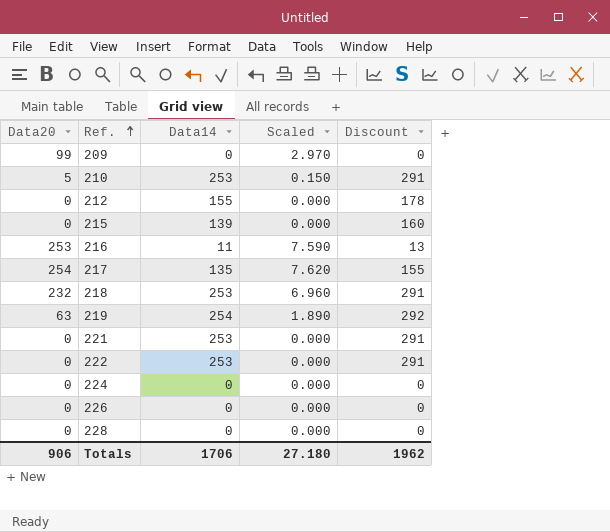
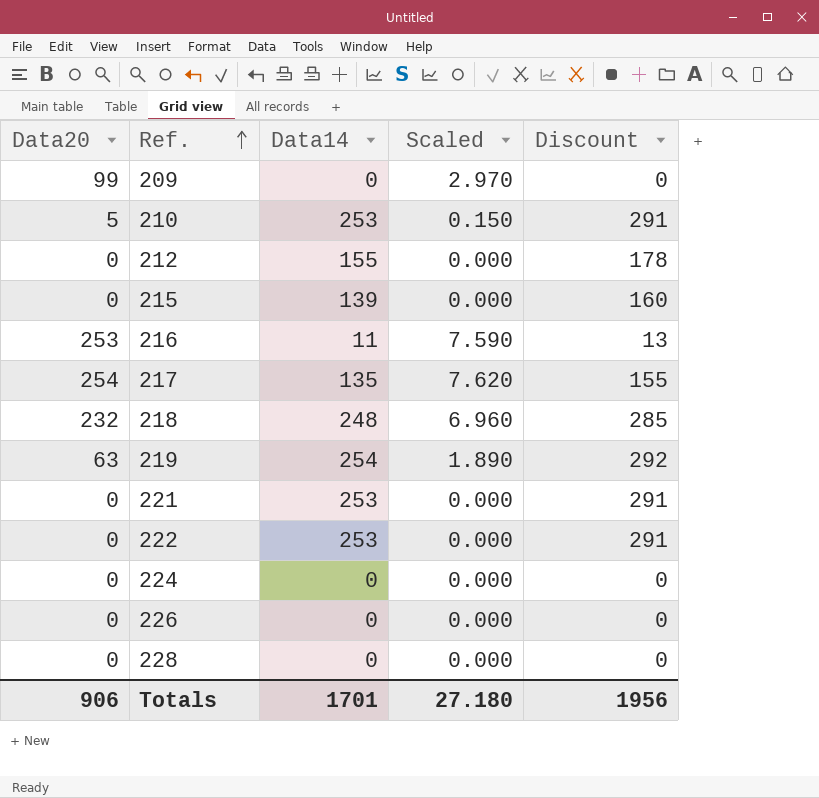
218 | Data14: 253 -> 248
218 | Discount: 291 -> 285
Totals | Data14: 1706 -> 1701
Totals | Discount: 1962 -> 1956

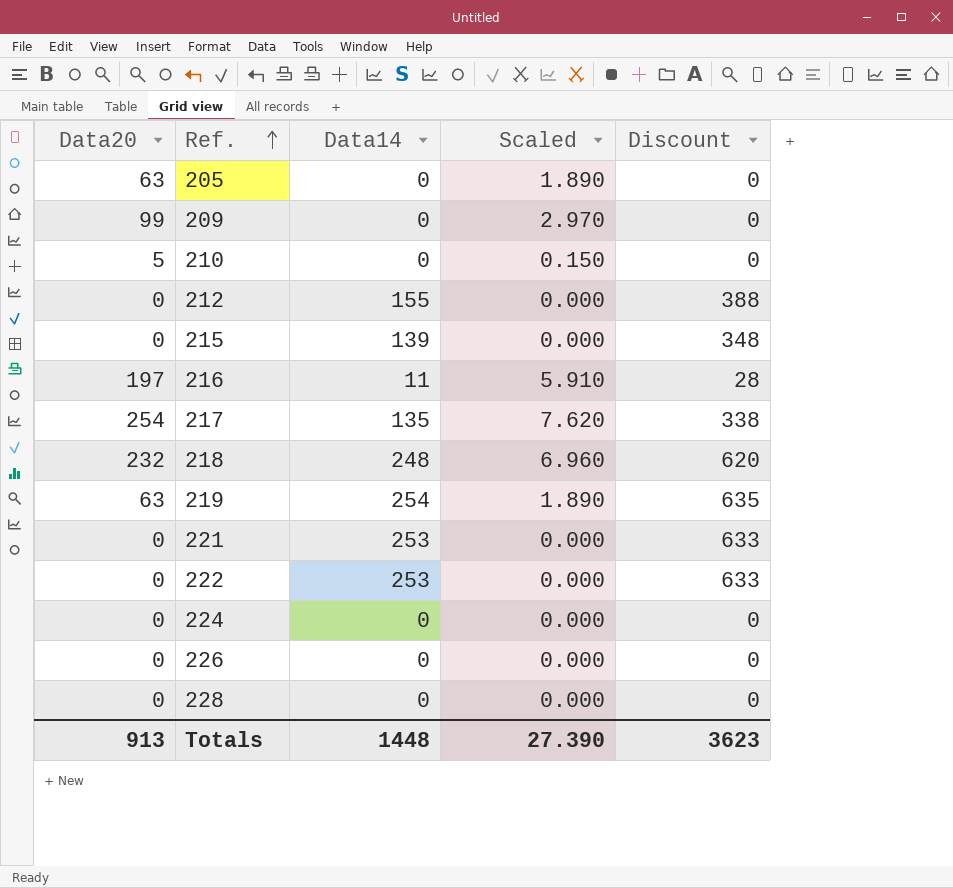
column Discount | formula: [Data14] * 1.15 -> [Data14] * 2.5
row 205: none -> 63 | 0 | 1.890 | 0
210 | Data14: 253 -> 0
216 | Data20: 253 -> 197
216 | Scaled: 7.590 -> 5.910
Totals | Data20: 906 -> 913
Totals | Data14: 1701 -> 1448
Totals | Scaled: 27.180 -> 27.390
Totals | Discount: 1956 -> 3623

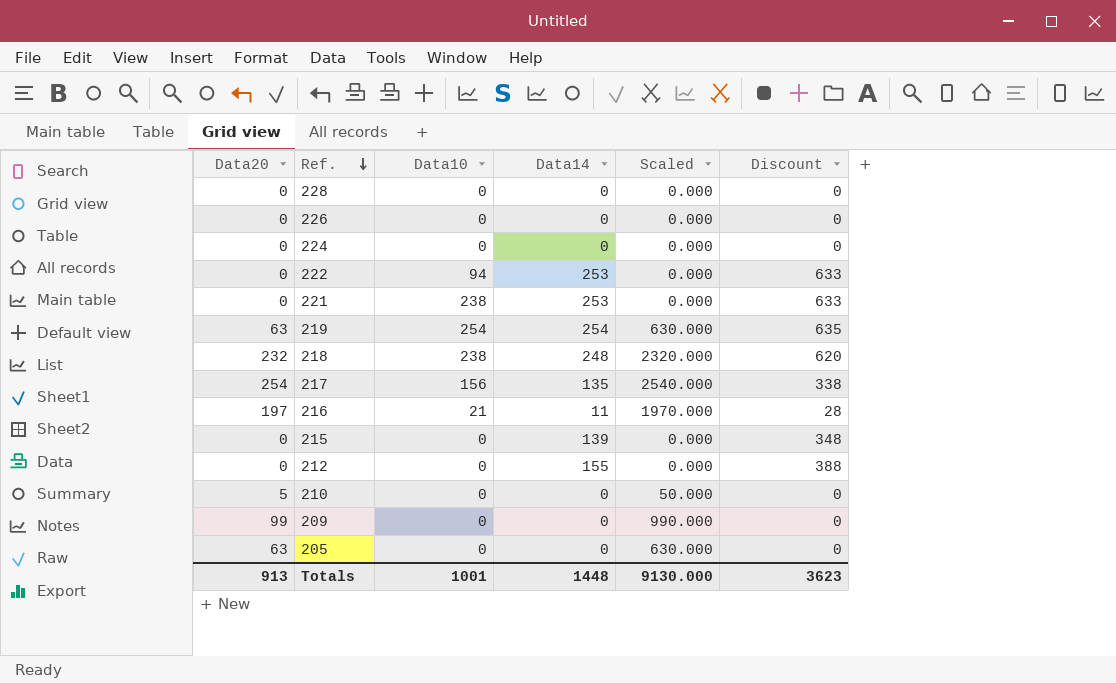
row order: Ref. ascending -> Ref. descending
column Data10 | position: none -> 3
column Scaled | formula: [Data20] * 0.03 -> [Data20] * 10
Totals | Scaled: 27.390 -> 9130.000

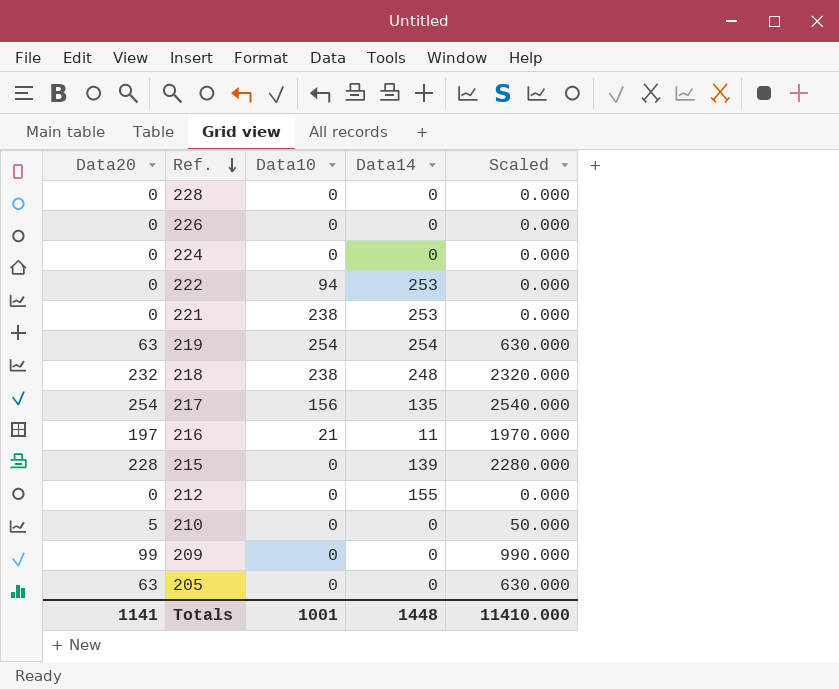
column Discount | formula: [Data14] * 2.5 -> none
215 | Data20: 0 -> 228
215 | Scaled: 0.000 -> 2280.000
Totals | Data20: 913 -> 1141
Totals | Scaled: 9130.000 -> 11410.000

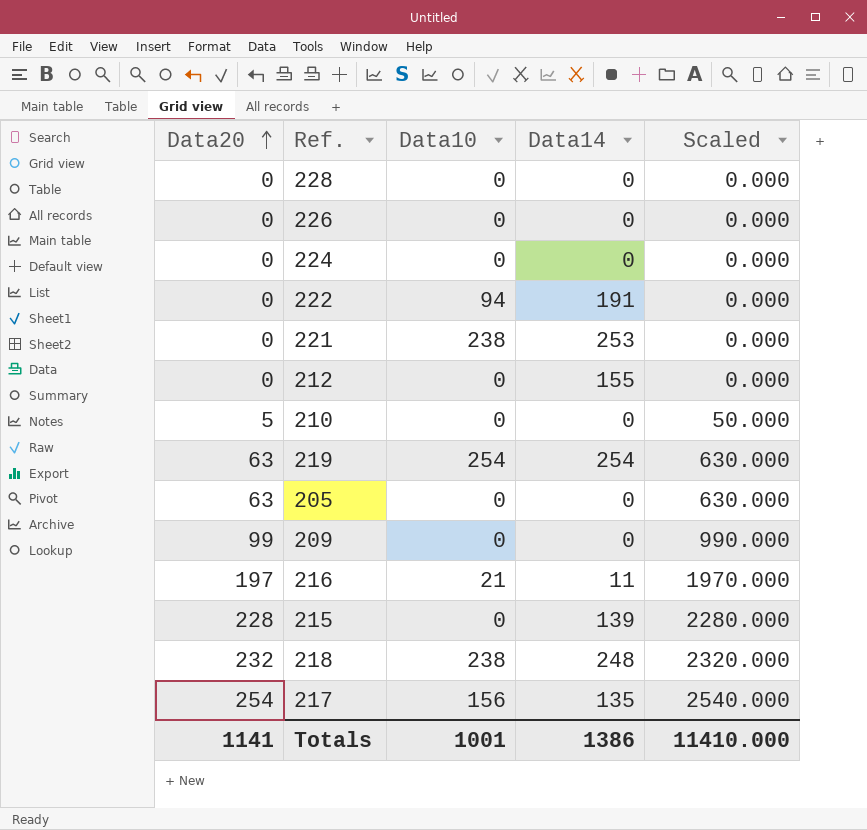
row order: Ref. descending -> Data20 ascending
222 | Data14: 253 -> 191
Totals | Data14: 1448 -> 1386

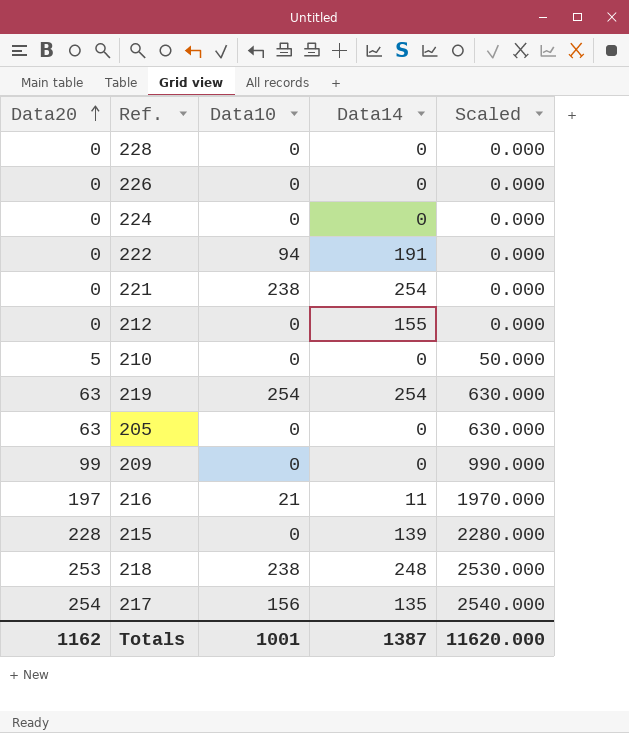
221 | Data14: 253 -> 254
218 | Data20: 232 -> 253
218 | Scaled: 2320.000 -> 2530.000
Totals | Data20: 1141 -> 1162
Totals | Data14: 1386 -> 1387
Totals | Scaled: 11410.000 -> 11620.000

